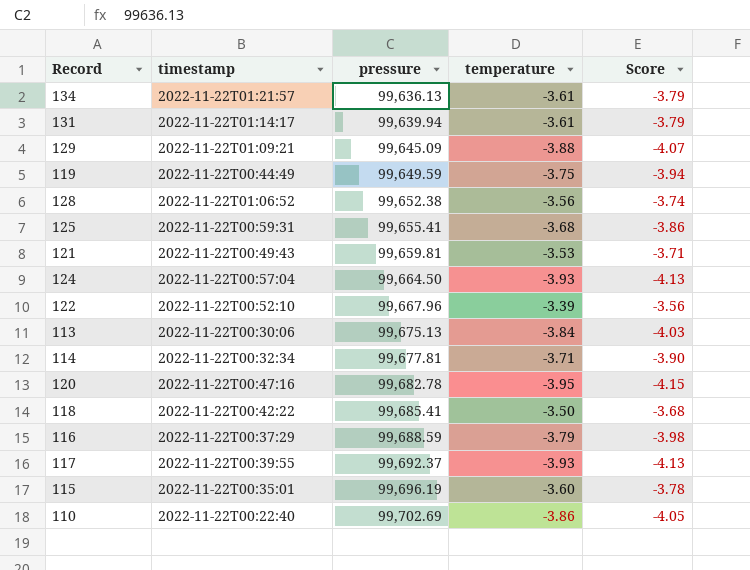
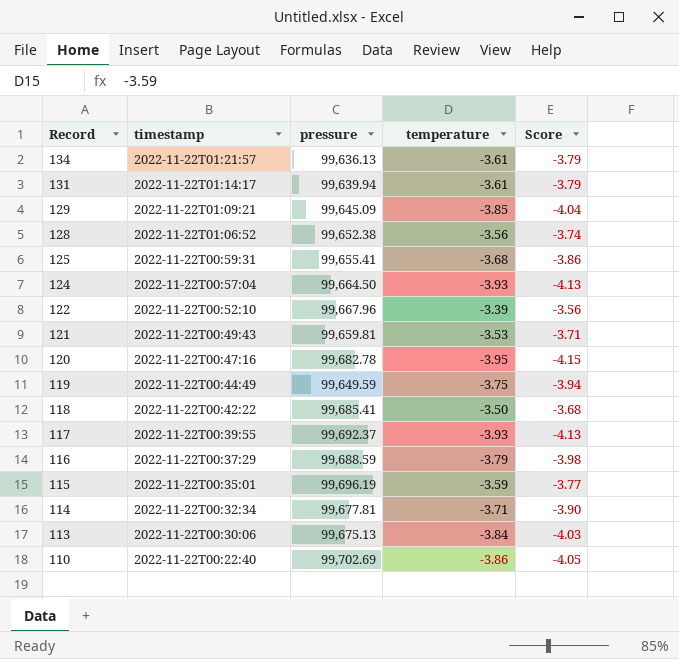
row order: pressure ascending -> Record descending
129 | temperature: -3.88 -> -3.85
129 | Score: -4.07 -> -4.04
115 | temperature: -3.60 -> -3.59
115 | Score: -3.78 -> -3.77

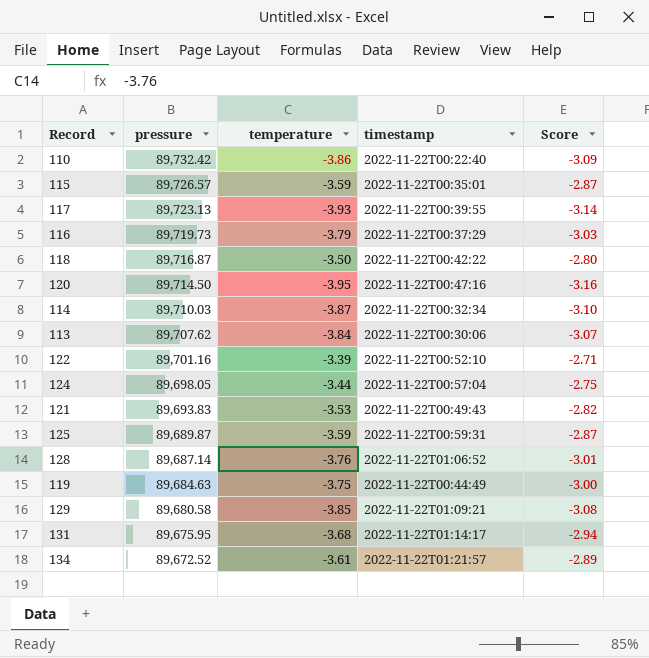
row order: Record descending -> pressure descending
column timestamp | position: 2 -> 4
column Score | formula: [temperature] * 1.05 -> [temperature] * 0.8
110 | pressure: 99,702.69 -> 89,732.42
115 | pressure: 99,696.19 -> 89,726.57
117 | pressure: 99,692.37 -> 89,723.13
116 | pressure: 99,688.59 -> 89,719.73
118 | pressure: 99,685.41 -> 89,716.87
120 | pressure: 99,682.78 -> 89,714.50
114 | pressure: 99,677.81 -> 89,710.03
114 | temperature: -3.71 -> -3.87
113 | pressure: 99,675.13 -> 89,707.62
122 | pressure: 99,667.96 -> 89,701.16
124 | pressure: 99,664.50 -> 89,698.05
124 | temperature: -3.93 -> -3.44
121 | pressure: 99,659.81 -> 89,693.83
125 | pressure: 99,655.41 -> 89,689.87
125 | temperature: -3.68 -> -3.59
128 | pressure: 99,652.38 -> 89,687.14
128 | temperature: -3.56 -> -3.76
119 | pressure: 99,649.59 -> 89,684.63
129 | pressure: 99,645.09 -> 89,680.58
131 | pressure: 99,639.94 -> 89,675.95
131 | temperature: -3.61 -> -3.68
134 | pressure: 99,636.13 -> 89,672.52

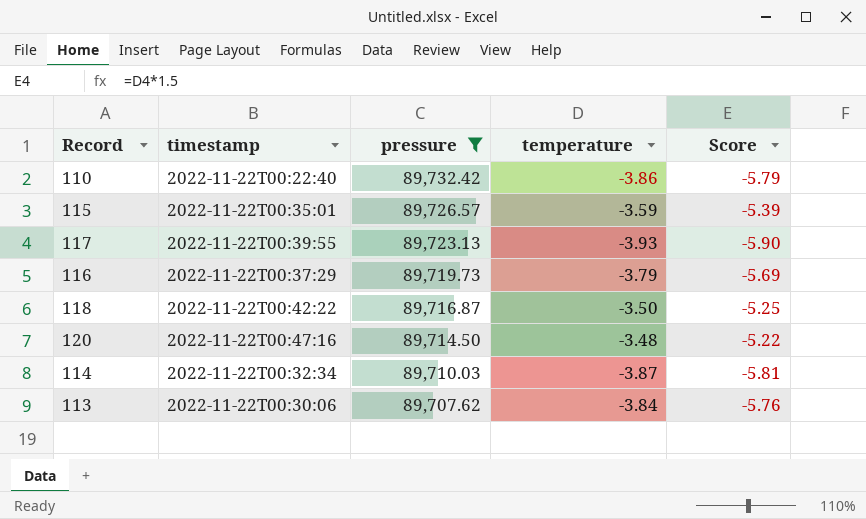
filter: none -> pressure >= 89,707.62
column timestamp | position: 4 -> 2
column Score | formula: [temperature] * 0.8 -> [temperature] * 1.5
120 | temperature: -3.95 -> -3.48

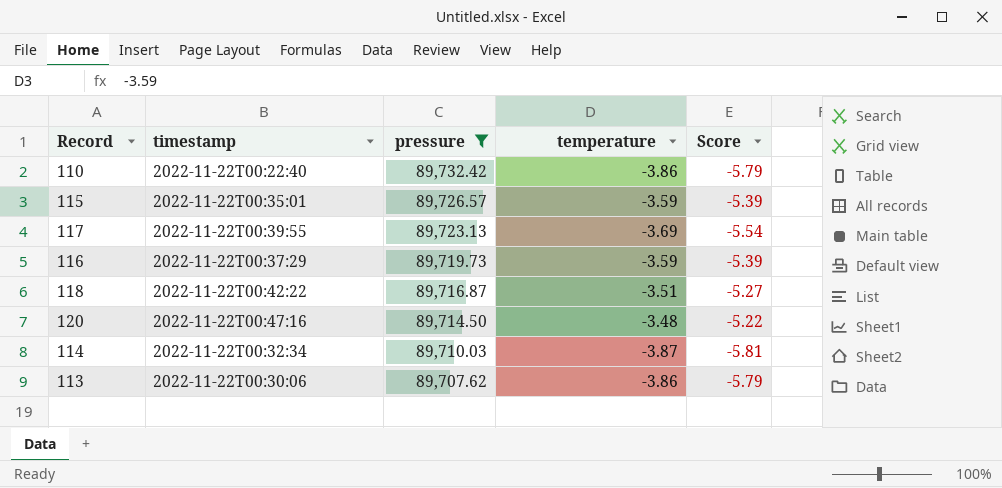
117 | temperature: -3.93 -> -3.69
117 | Score: -5.90 -> -5.54
116 | temperature: -3.79 -> -3.59
116 | Score: -5.69 -> -5.39
118 | temperature: -3.50 -> -3.51
118 | Score: -5.25 -> -5.27
113 | temperature: -3.84 -> -3.86
113 | Score: -5.76 -> -5.79

